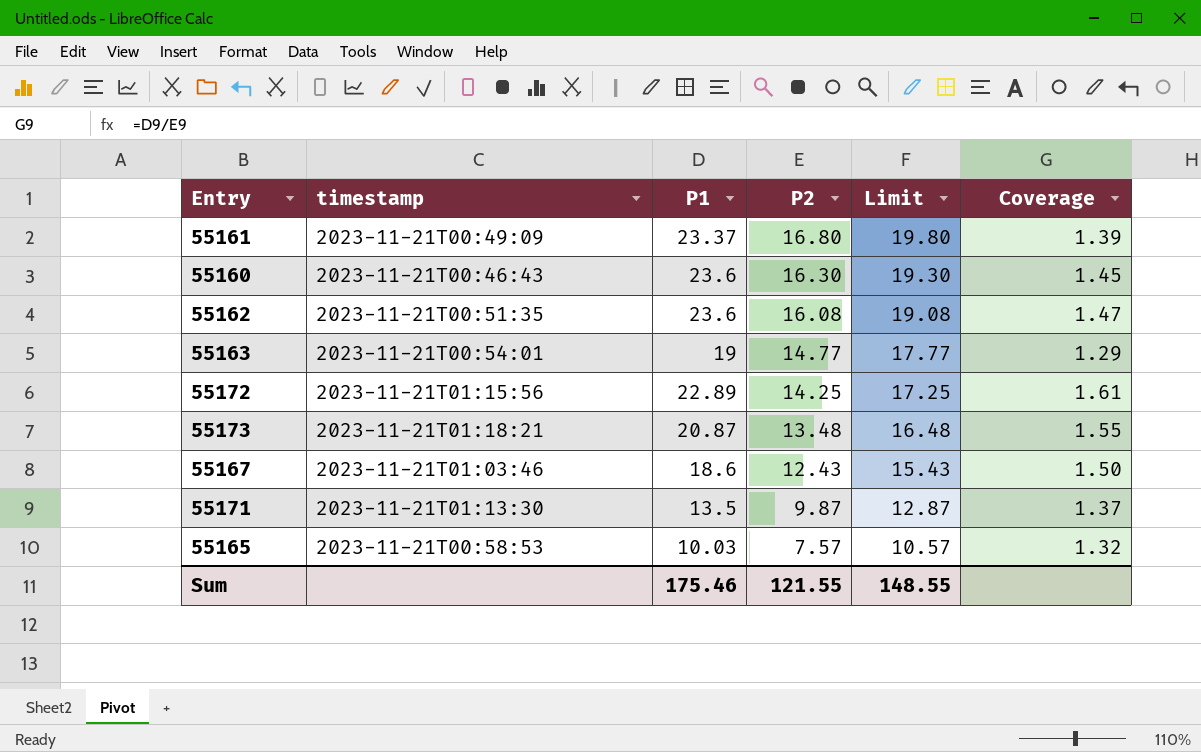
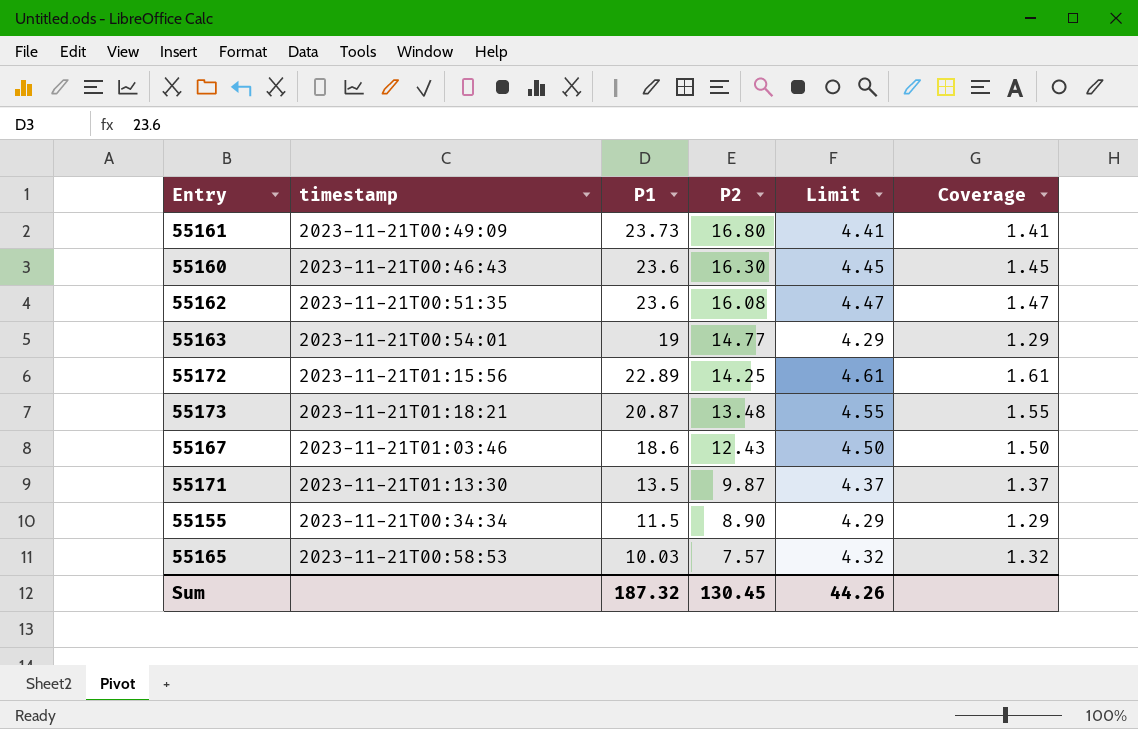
column Limit | formula: [P2] + 3 -> [Coverage] + 3
55161 | P1: 23.37 -> 23.73
55161 | Coverage: 1.39 -> 1.41
row 55155: none -> 2023-11-21T00:34:34 | 11.5 | 8.90 | 4.29 | 1.29
Sum | P1: 175.46 -> 187.32
Sum | P2: 121.55 -> 130.45
Sum | Limit: 148.55 -> 44.26

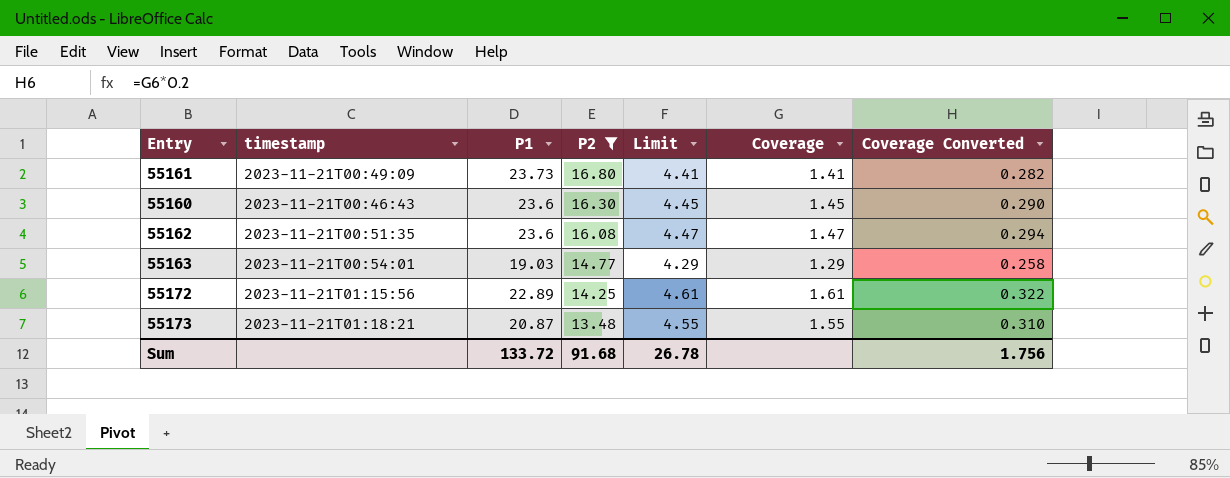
filter: none -> P2 >= 13.48
column Coverage Converted | formula: none -> [Coverage] * 0.2
55163 | P1: 19 -> 19.03
Sum | P1: 187.32 -> 133.72
Sum | P2: 130.45 -> 91.68
Sum | Limit: 44.26 -> 26.78

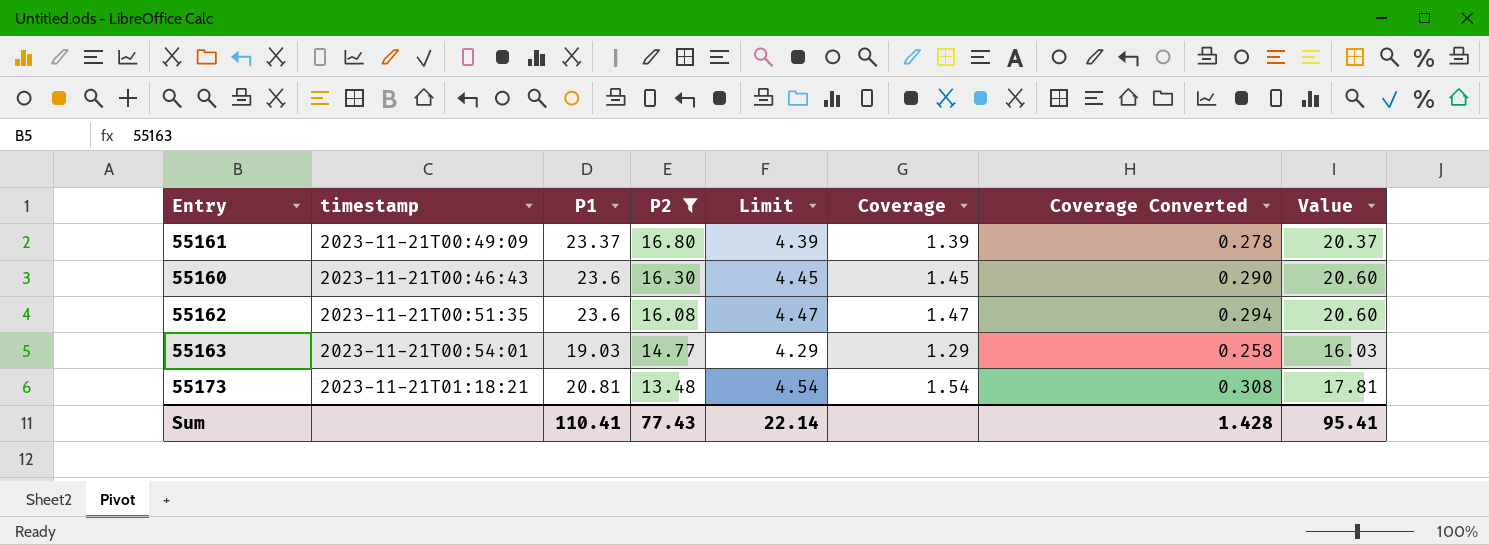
column Value | formula: none -> [P1] - 3
row 55172: 2023-11-21T01:15:56 | 22.89 | 14.25 | 4.61 | 1.61 | 0.322 -> none
55161 | P1: 23.73 -> 23.37
55161 | Limit: 4.41 -> 4.39
55161 | Coverage: 1.41 -> 1.39
55161 | Coverage Converted: 0.282 -> 0.278
55173 | P1: 20.87 -> 20.81
55173 | Limit: 4.55 -> 4.54
55173 | Coverage: 1.55 -> 1.54
55173 | Coverage Converted: 0.310 -> 0.308
Sum | P1: 133.72 -> 110.41
Sum | P2: 91.68 -> 77.43
Sum | Limit: 26.78 -> 22.14
Sum | Coverage Converted: 1.756 -> 1.428

